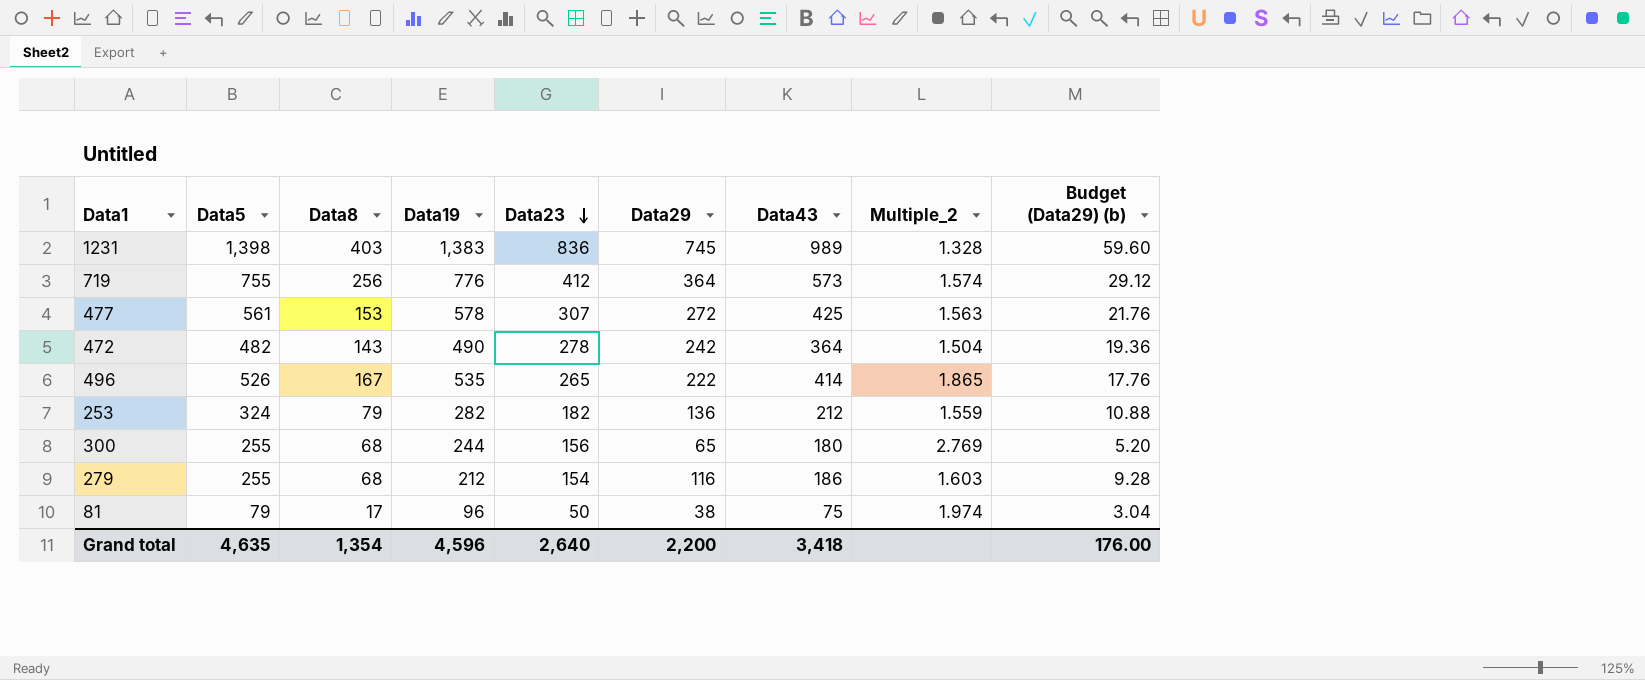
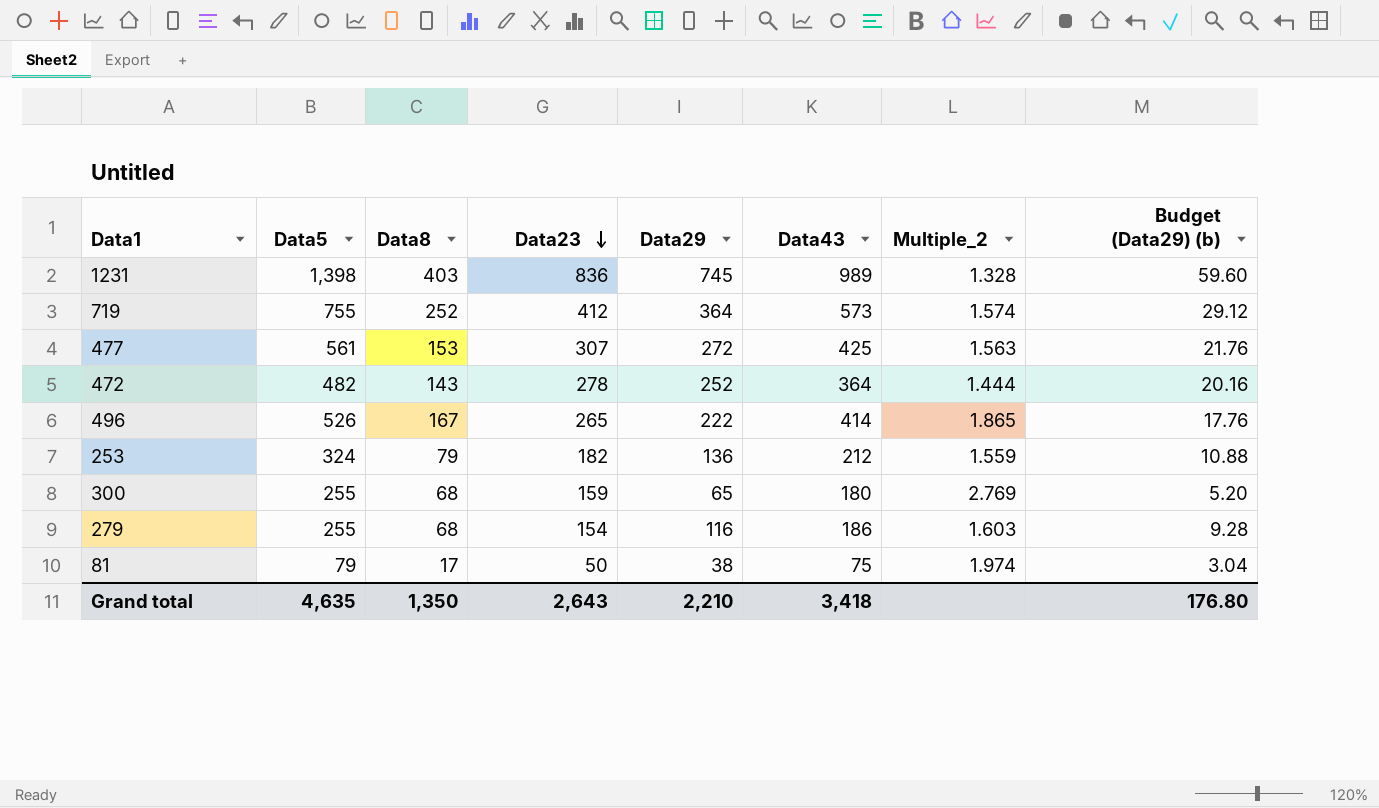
column Data19 | position: 4 -> none
719 | Data8: 256 -> 252
472 | Data29: 242 -> 252
472 | Multiple_2: 1.504 -> 1.444
472 | Budget (Data29) (b): 19.36 -> 20.16
300 | Data23: 156 -> 159
Grand total | Data8: 1,354 -> 1,350
Grand total | Data23: 2,640 -> 2,643
Grand total | Data29: 2,200 -> 2,210
Grand total | Budget (Data29) (b): 176.00 -> 176.80

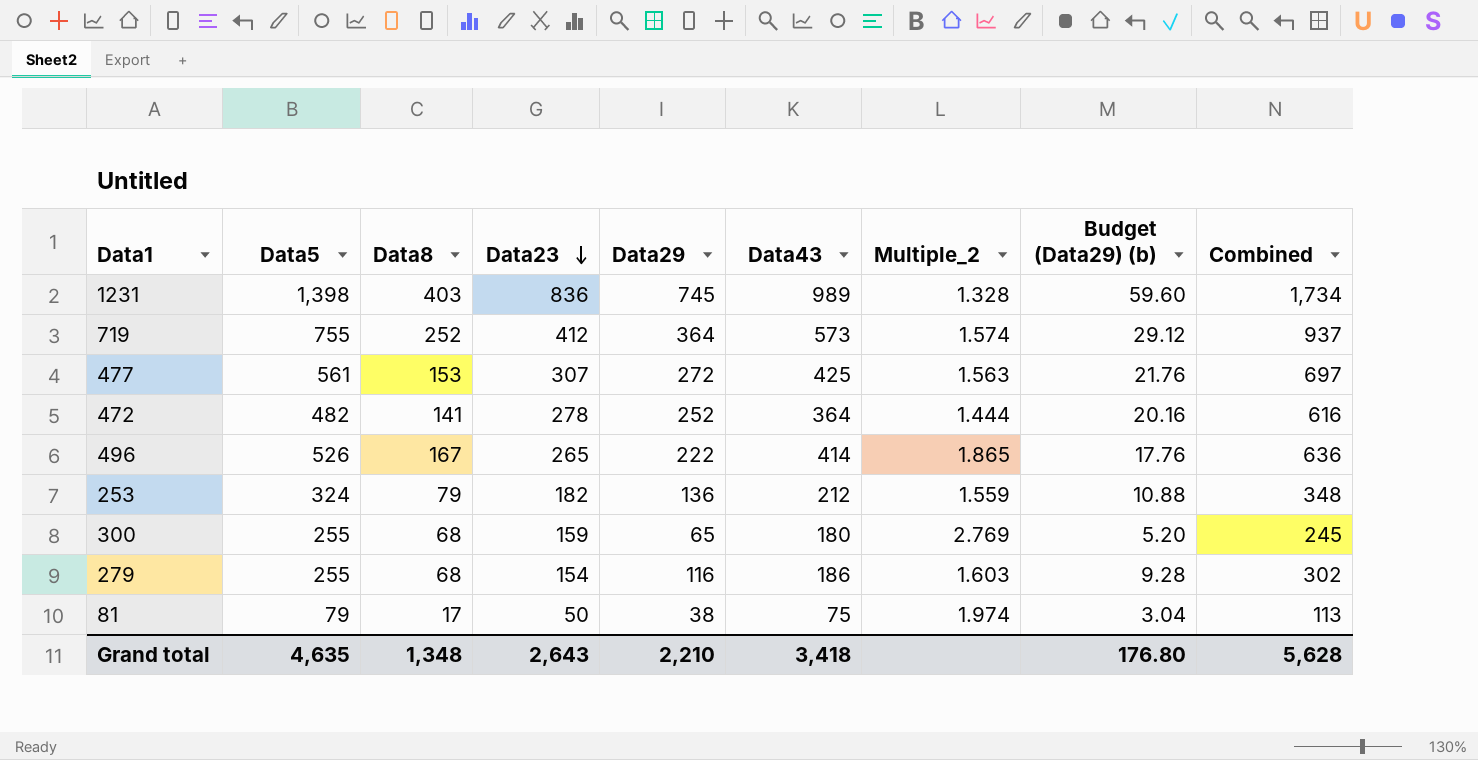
column Combined | formula: none -> [Data29] + [Data43]
472 | Data8: 143 -> 141
Grand total | Data8: 1,350 -> 1,348

